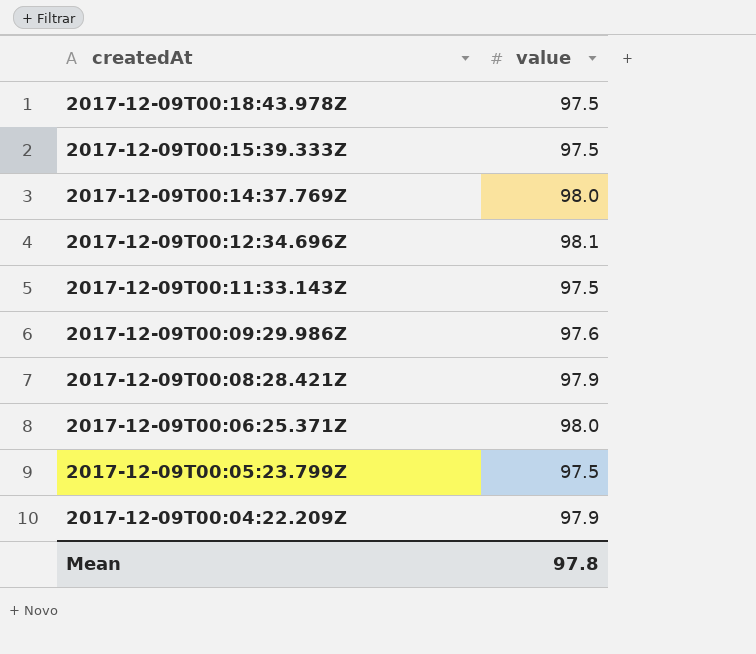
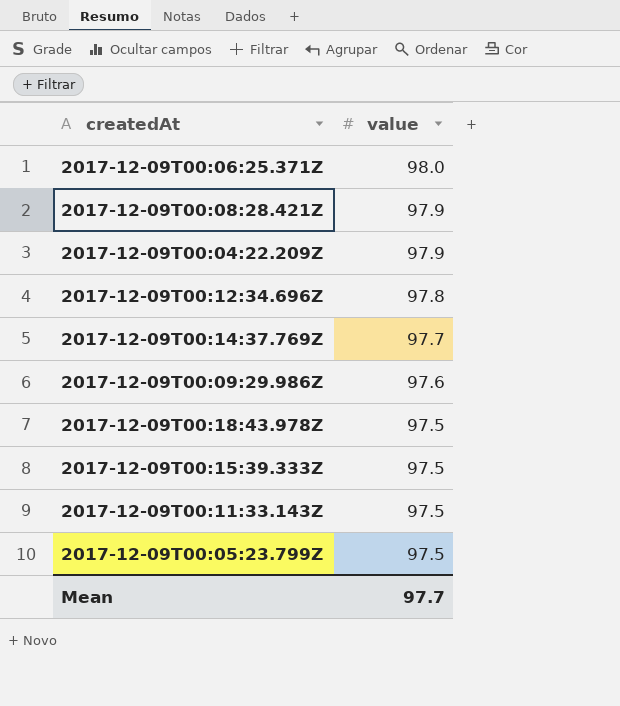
row order: createdAt descending -> value descending
2017-12-09T00:12:34.696Z | value: 98.1 -> 97.8
2017-12-09T00:14:37.769Z | value: 98.0 -> 97.7
Mean | value: 97.8 -> 97.7

